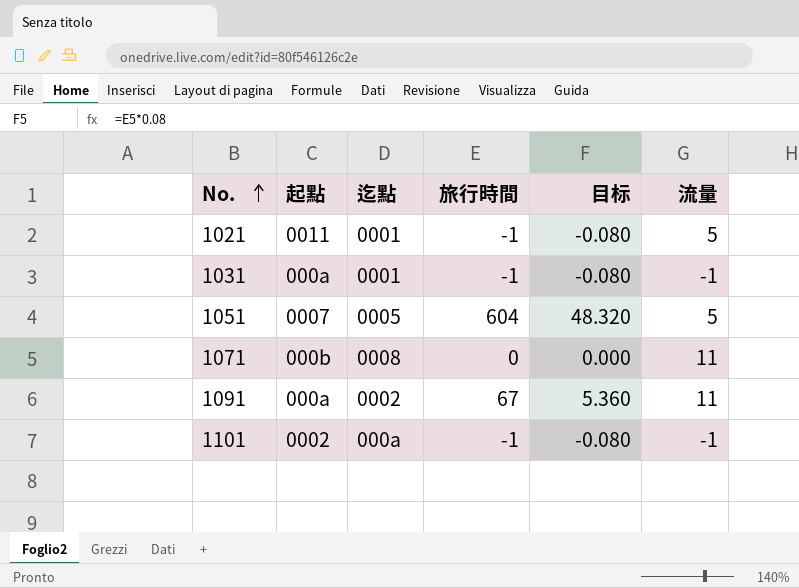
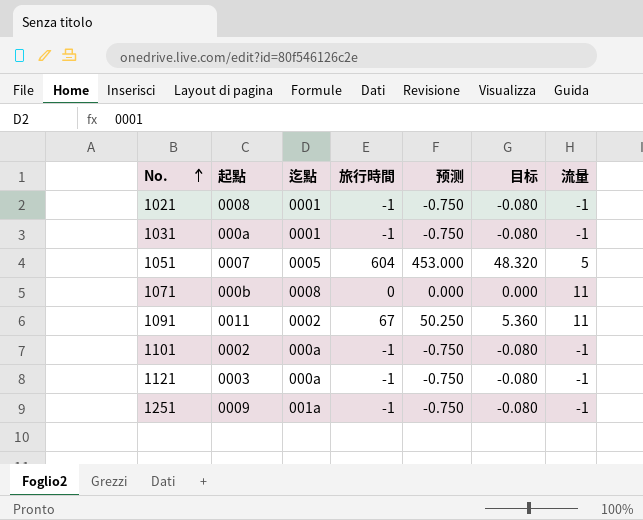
column 预测 | formula: none -> [旅行時間] * 0.75
1021 | 起點: 0011 -> 0008
1021 | 流量: 5 -> -1
1091 | 起點: 000a -> 0011
row 1121: none -> 0003 | 000a | -1 | -0.750 | -0.080 | -1
row 1251: none -> 0009 | 001a | -1 | -0.750 | -0.080 | -1

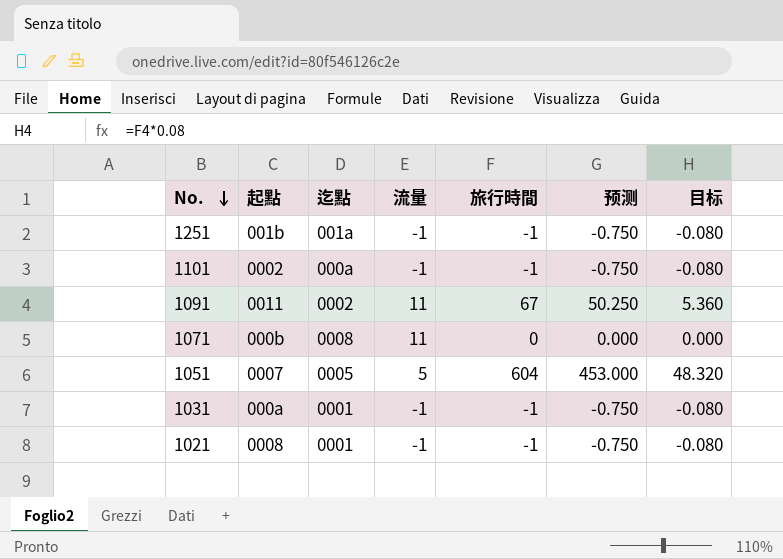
row order: No. ascending -> No. descending
column 流量 | position: 7 -> 4
row 1121: 0003 | 000a | -1 | -0.750 | -0.080 | -1 -> none
1251 | 起點: 0009 -> 001b

